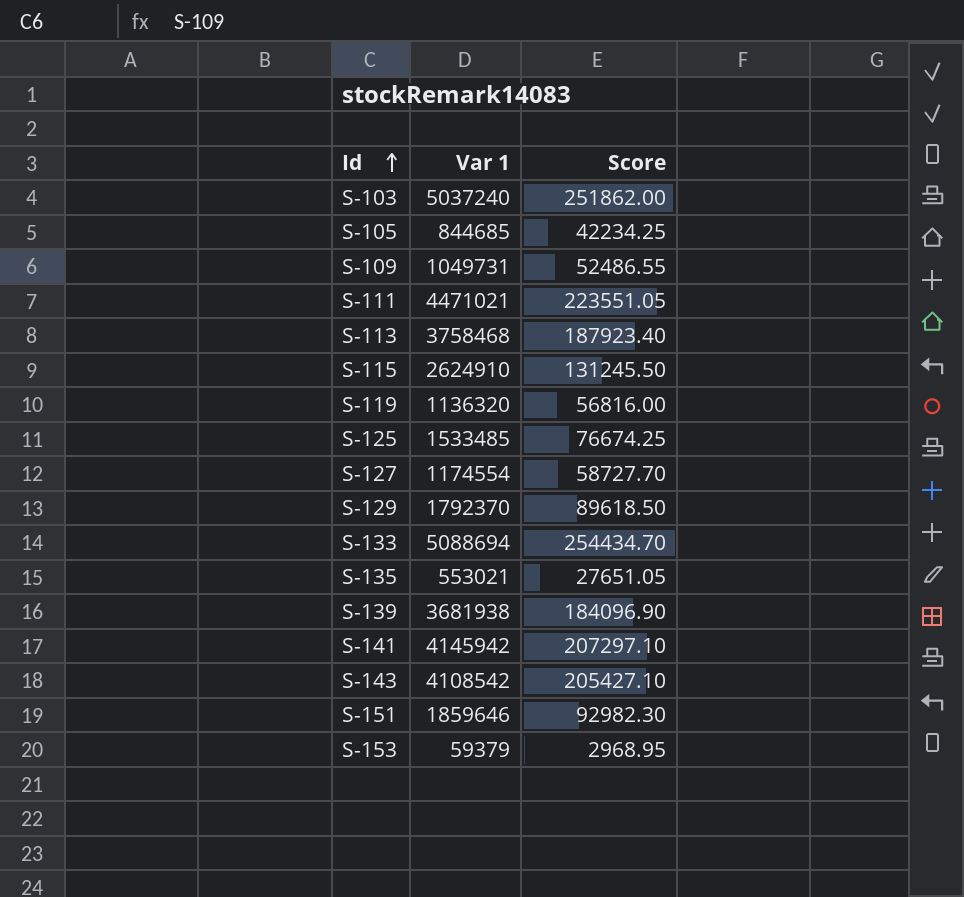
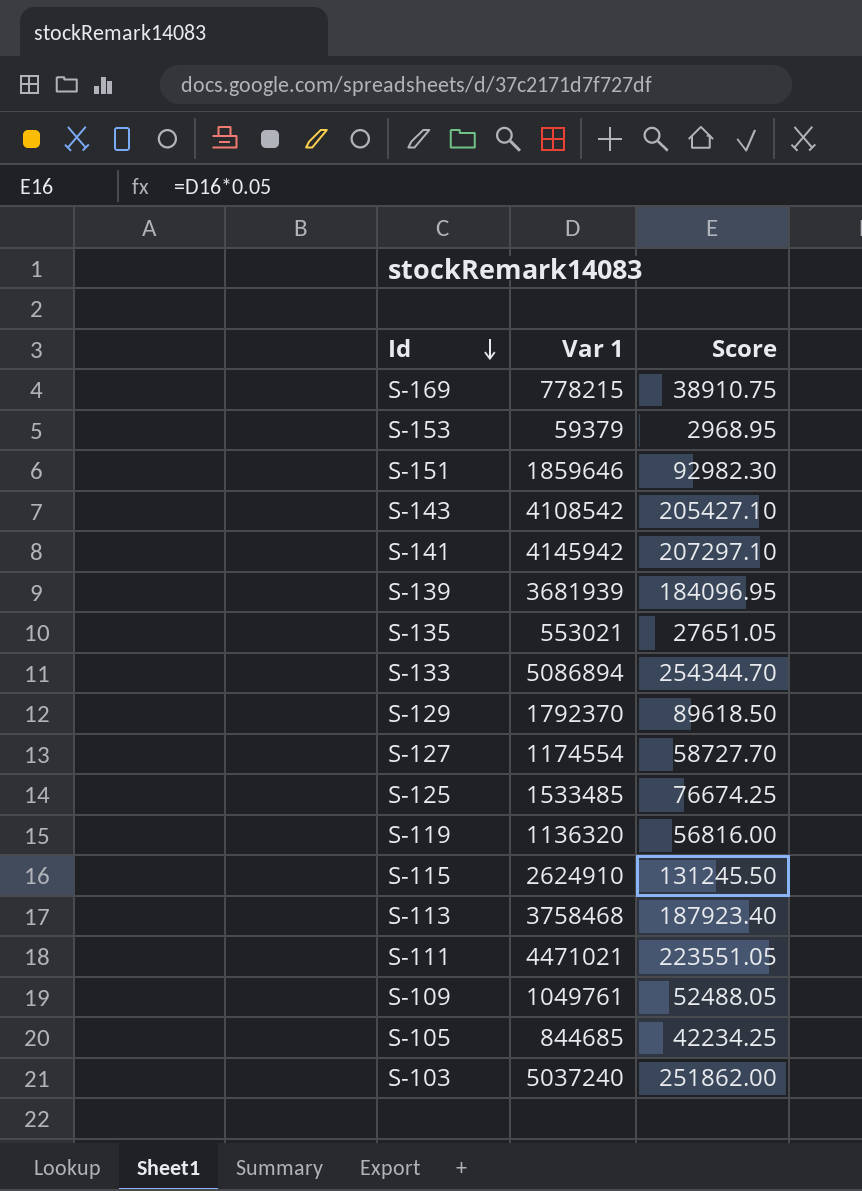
row order: Id ascending -> Id descending
row S-169: none -> 778215 | 38910.75
S-139 | Var 1: 3681938 -> 3681939
S-139 | Score: 184096.90 -> 184096.95
S-133 | Var 1: 5088694 -> 5086894
S-133 | Score: 254434.70 -> 254344.70
S-109 | Var 1: 1049731 -> 1049761
S-109 | Score: 52486.55 -> 52488.05

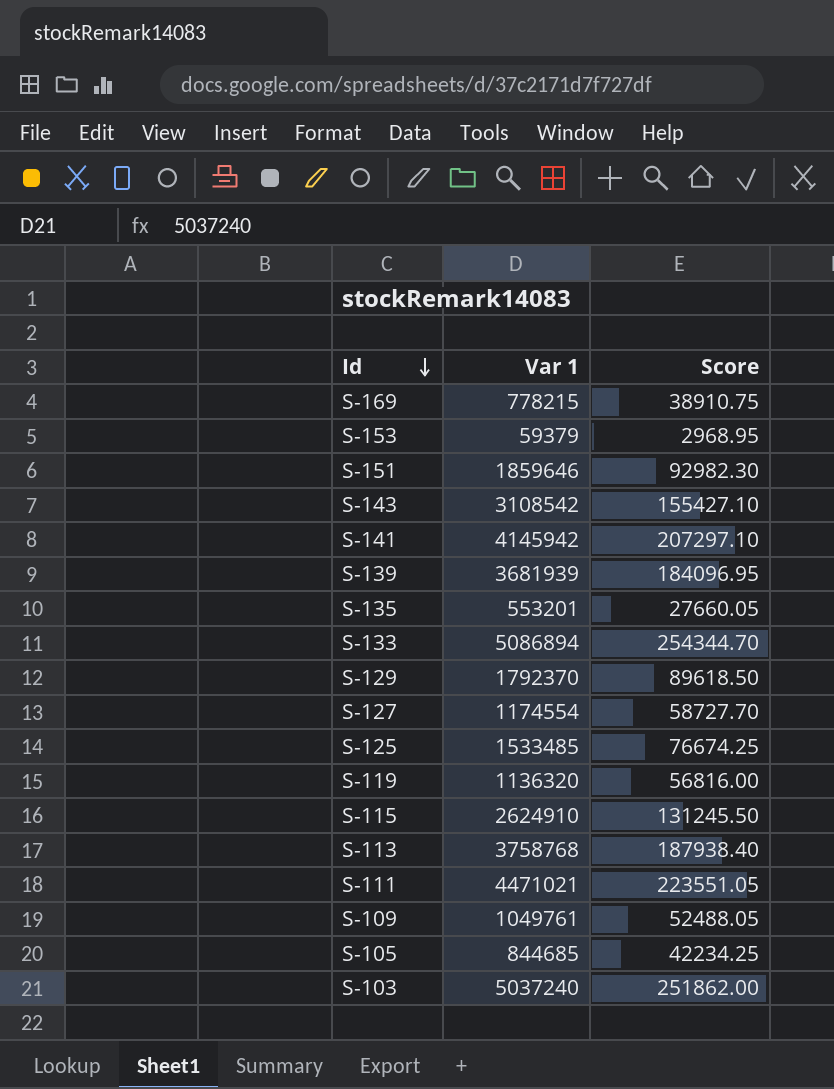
S-143 | Var 1: 4108542 -> 3108542
S-143 | Score: 205427.10 -> 155427.10
S-135 | Var 1: 553021 -> 553201
S-135 | Score: 27651.05 -> 27660.05
S-113 | Var 1: 3758468 -> 3758768
S-113 | Score: 187923.40 -> 187938.40

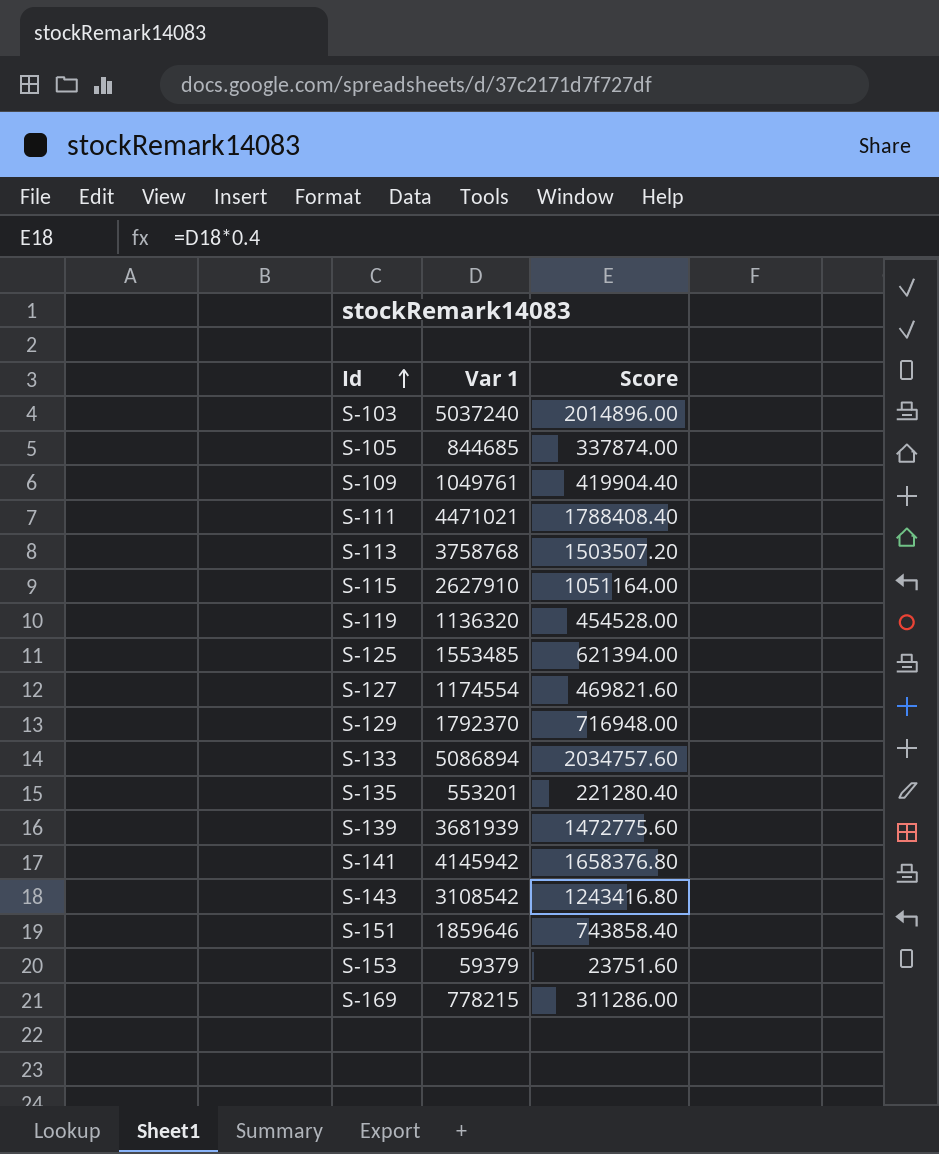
row order: Id descending -> Id ascending
column Score | formula: [Var 1] * 0.05 -> [Var 1] * 0.4
S-115 | Var 1: 2624910 -> 2627910
S-125 | Var 1: 1533485 -> 1553485

